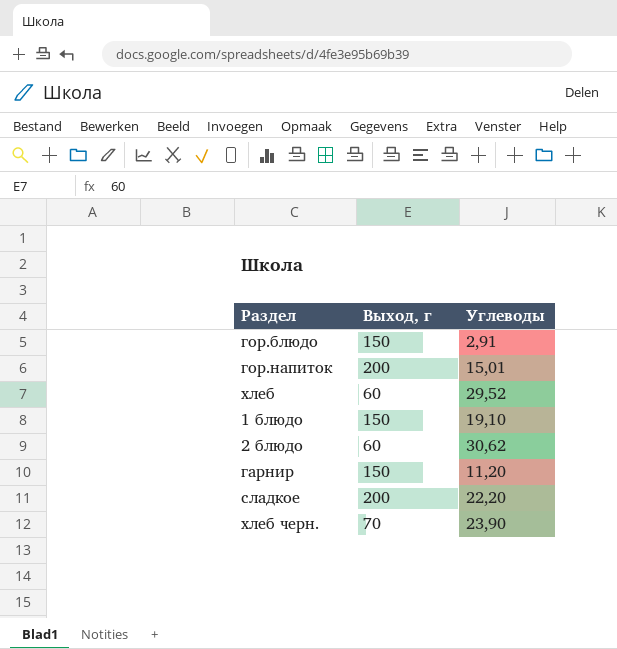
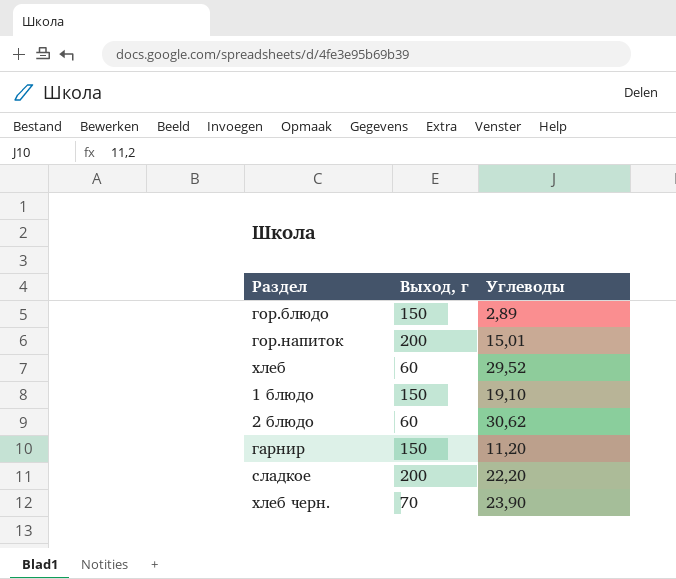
гор.блюдо | Углеводы: 2,91 -> 2,89

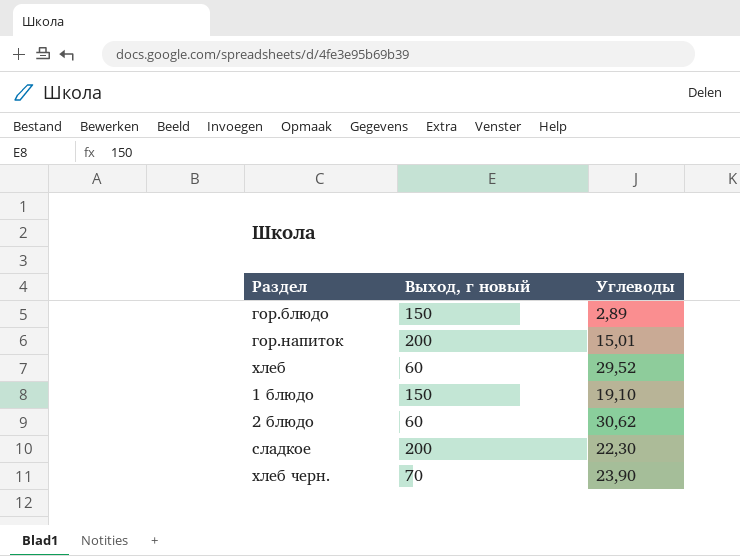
column name: Выход, г -> Выход, г новый
row гарнир: 150 | 11,20 -> none
сладкое | Углеводы: 22,20 -> 22,30

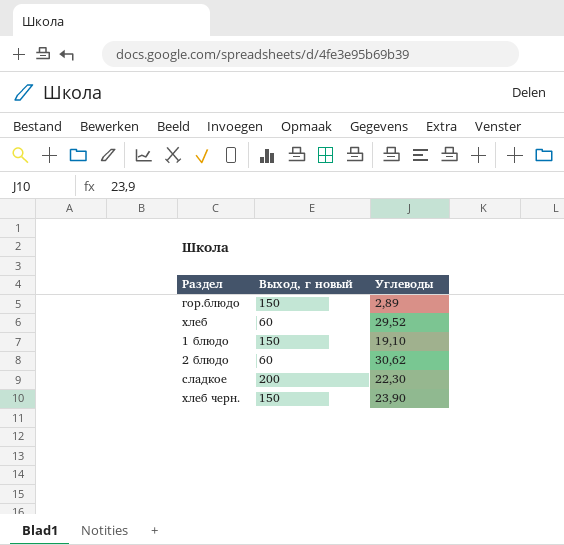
row гор.напиток: 200 | 15,01 -> none
хлеб черн. | Выход, г новый: 70 -> 150

